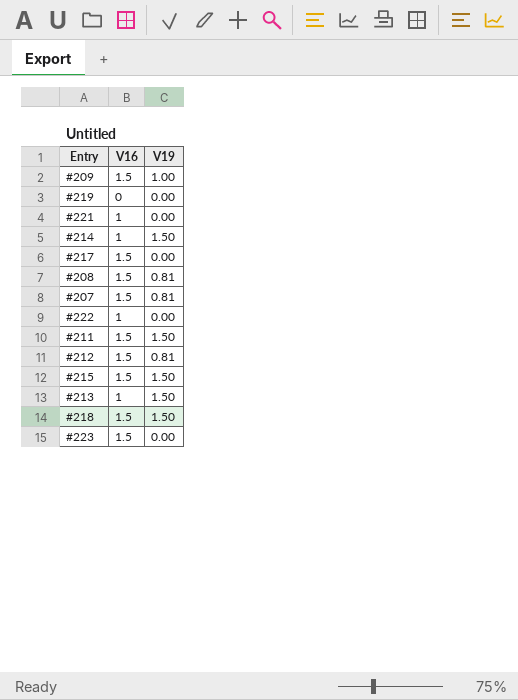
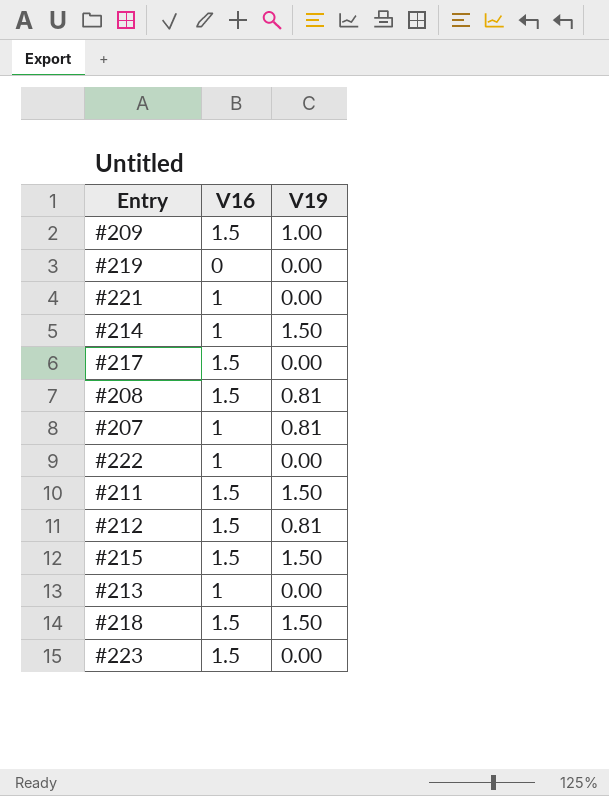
#207 | V16: 1.5 -> 1
#213 | V19: 1.50 -> 0.00

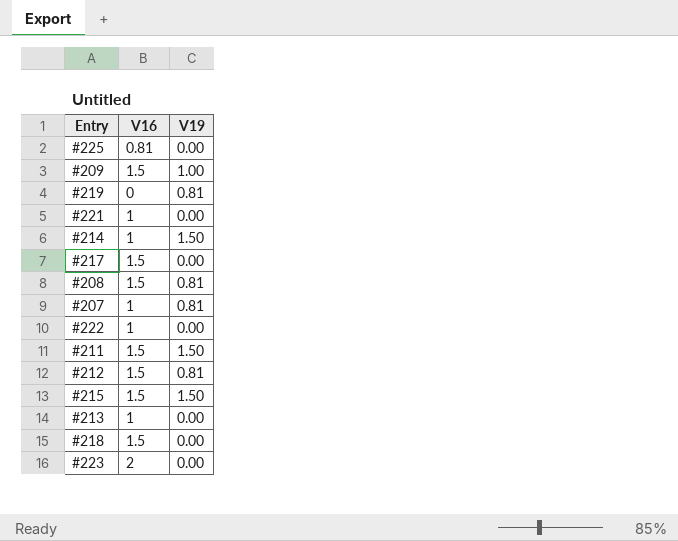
row #225: none -> 0.81 | 0.00
#219 | V19: 0.00 -> 0.81
#218 | V19: 1.50 -> 0.00
#223 | V16: 1.5 -> 2

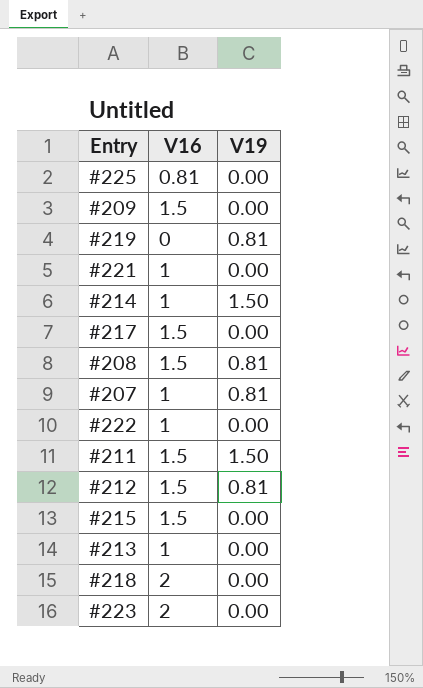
#209 | V19: 1.00 -> 0.00
#215 | V19: 1.50 -> 0.00
#218 | V16: 1.5 -> 2

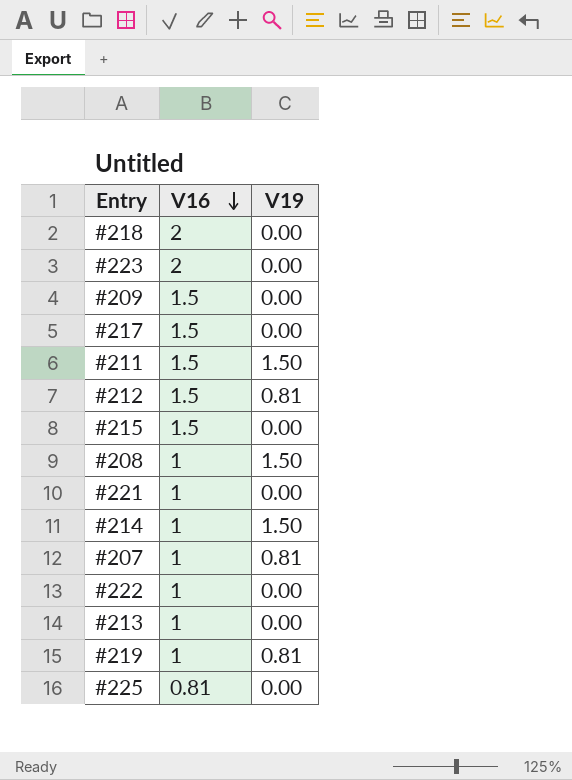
row order: none -> V16 descending
#208 | V16: 1.5 -> 1
#208 | V19: 0.81 -> 1.50
#219 | V16: 0 -> 1

